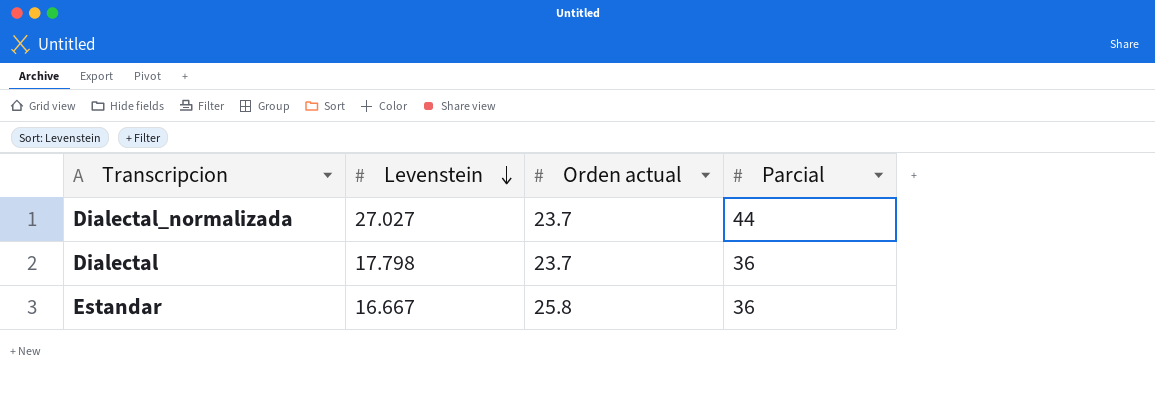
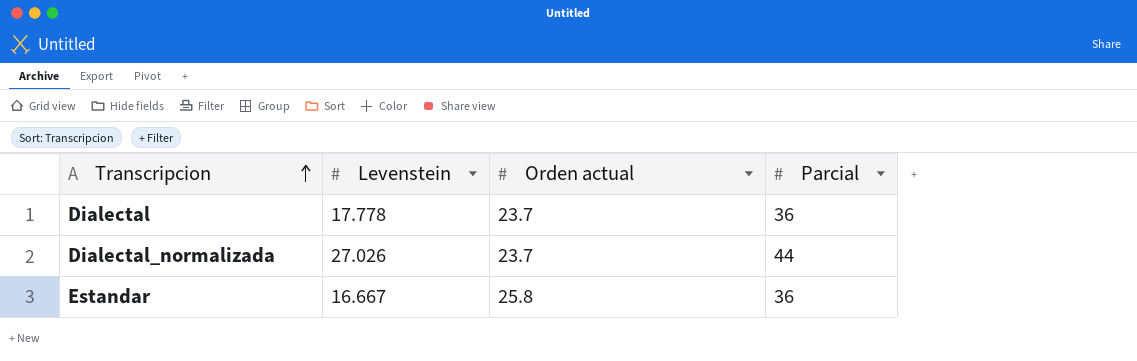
row order: Levenstein descending -> Transcripcion ascending
Dialectal | Levenstein: 17.798 -> 17.778
Dialectal_normalizada | Levenstein: 27.027 -> 27.026

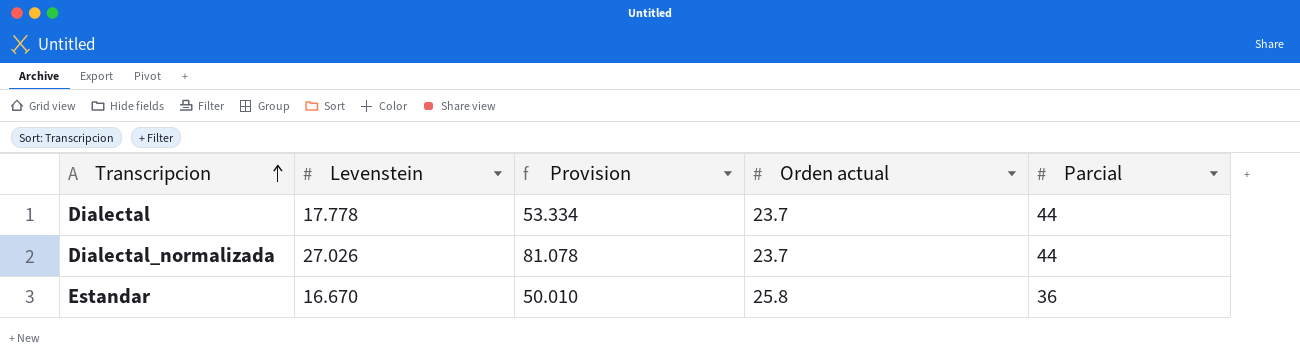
column Provision | formula: none -> [Levenstein] * 3
Dialectal | Parcial: 36 -> 44
Estandar | Levenstein: 16.667 -> 16.670

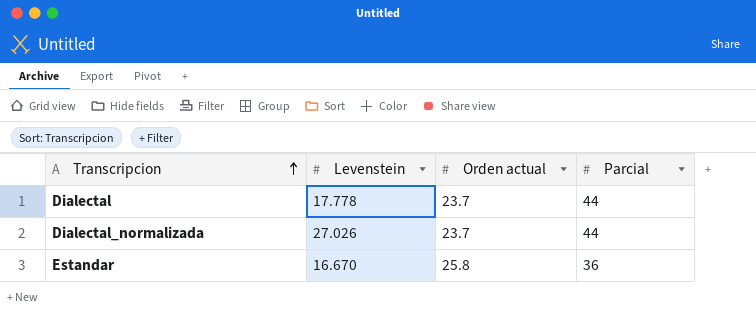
column Provision | formula: [Levenstein] * 3 -> none

